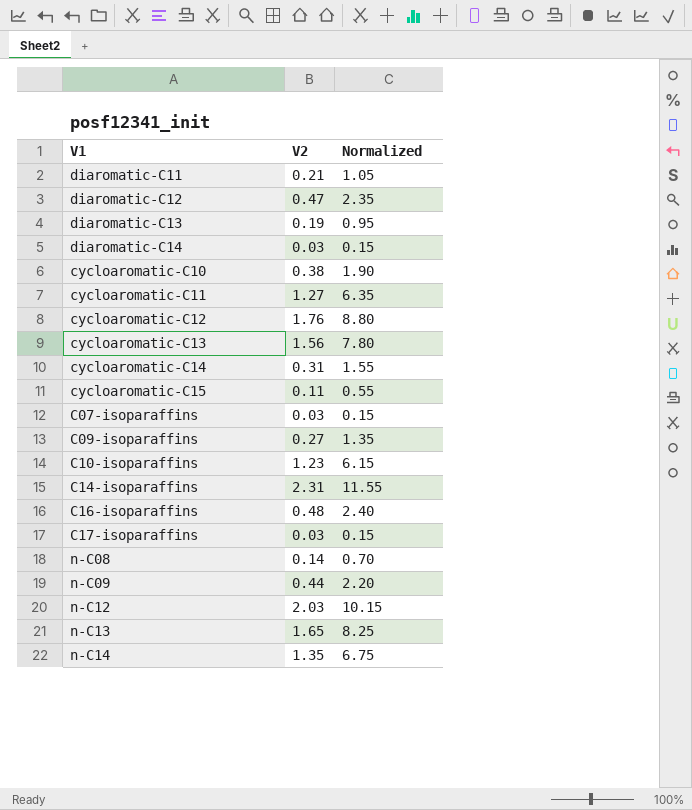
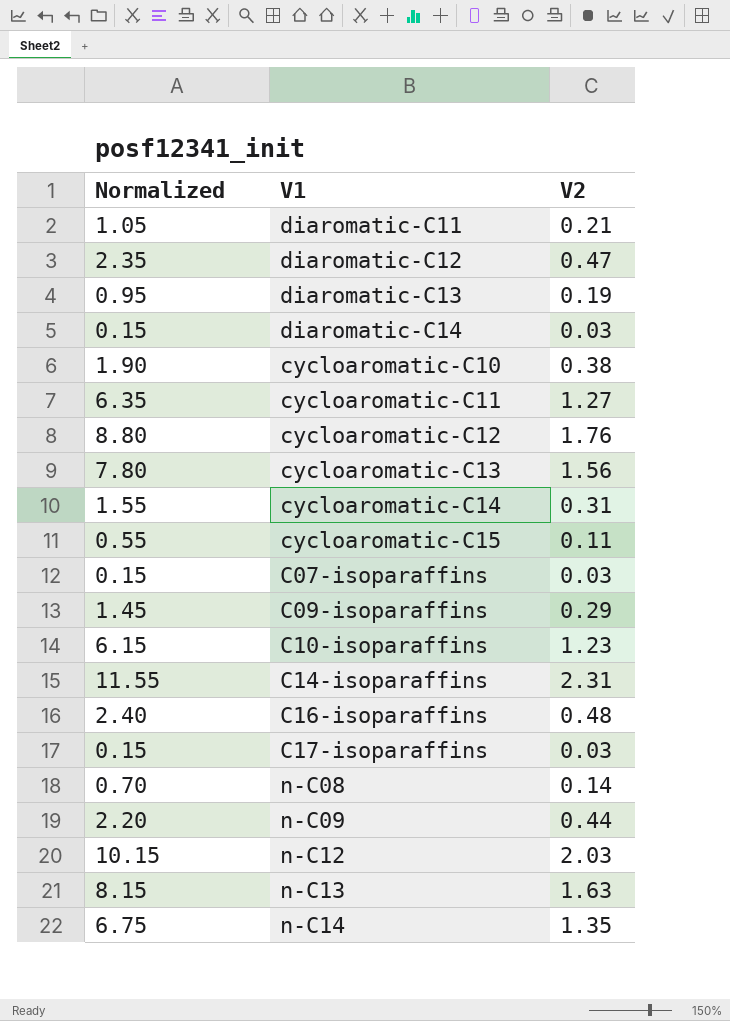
column Normalized | position: 3 -> 1
C09-isoparaffins | Normalized: 1.35 -> 1.45
C09-isoparaffins | V2: 0.27 -> 0.29
n-C13 | Normalized: 8.25 -> 8.15
n-C13 | V2: 1.65 -> 1.63

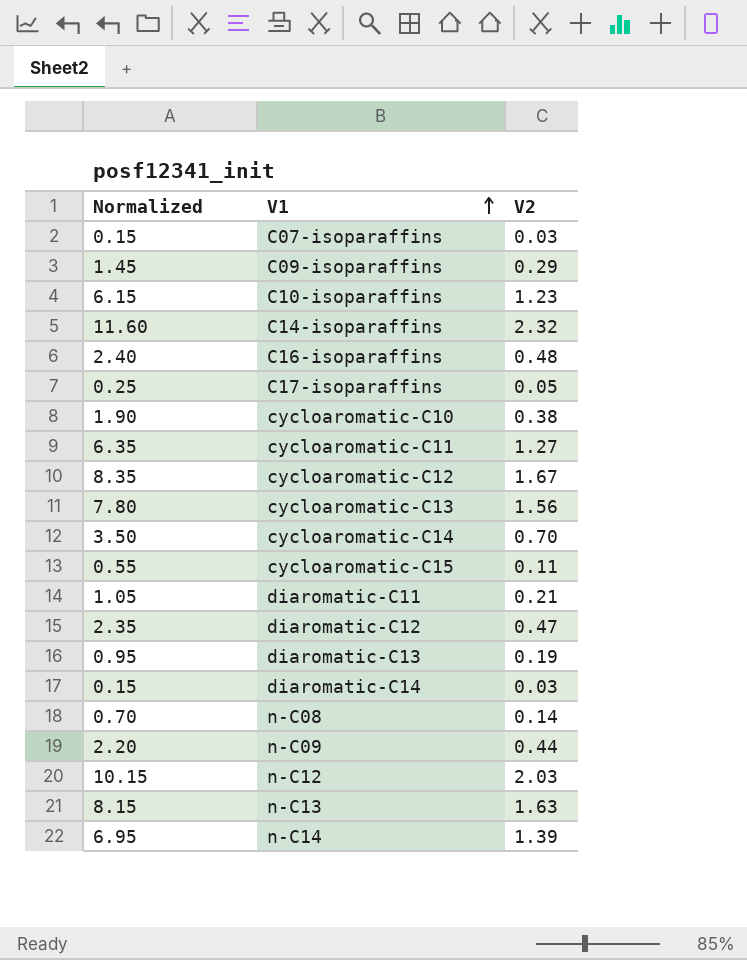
row order: none -> V1 ascending
C14-isoparaffins | Normalized: 11.55 -> 11.60
C14-isoparaffins | V2: 2.31 -> 2.32
C17-isoparaffins | Normalized: 0.15 -> 0.25
C17-isoparaffins | V2: 0.03 -> 0.05
cycloaromatic-C12 | Normalized: 8.80 -> 8.35
cycloaromatic-C12 | V2: 1.76 -> 1.67
cycloaromatic-C14 | Normalized: 1.55 -> 3.50
cycloaromatic-C14 | V2: 0.31 -> 0.70
n-C14 | Normalized: 6.75 -> 6.95
n-C14 | V2: 1.35 -> 1.39

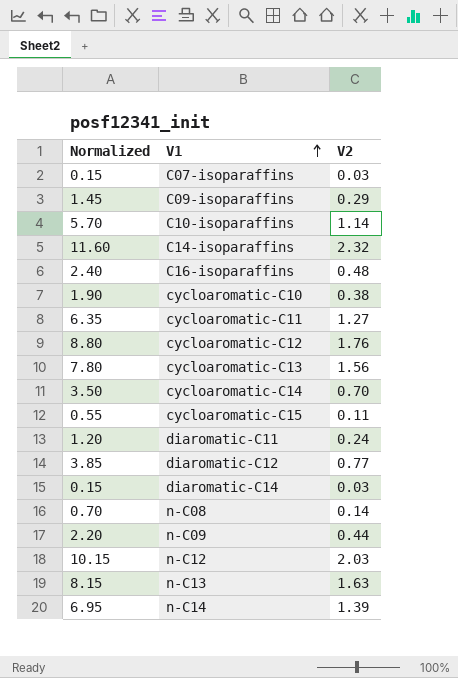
row C17-isoparaffins: 0.25 | 0.05 -> none
row diaromatic-C13: 0.95 | 0.19 -> none
C10-isoparaffins | Normalized: 6.15 -> 5.70
C10-isoparaffins | V2: 1.23 -> 1.14
cycloaromatic-C12 | Normalized: 8.35 -> 8.80
cycloaromatic-C12 | V2: 1.67 -> 1.76
diaromatic-C11 | Normalized: 1.05 -> 1.20
diaromatic-C11 | V2: 0.21 -> 0.24
diaromatic-C12 | Normalized: 2.35 -> 3.85
diaromatic-C12 | V2: 0.47 -> 0.77

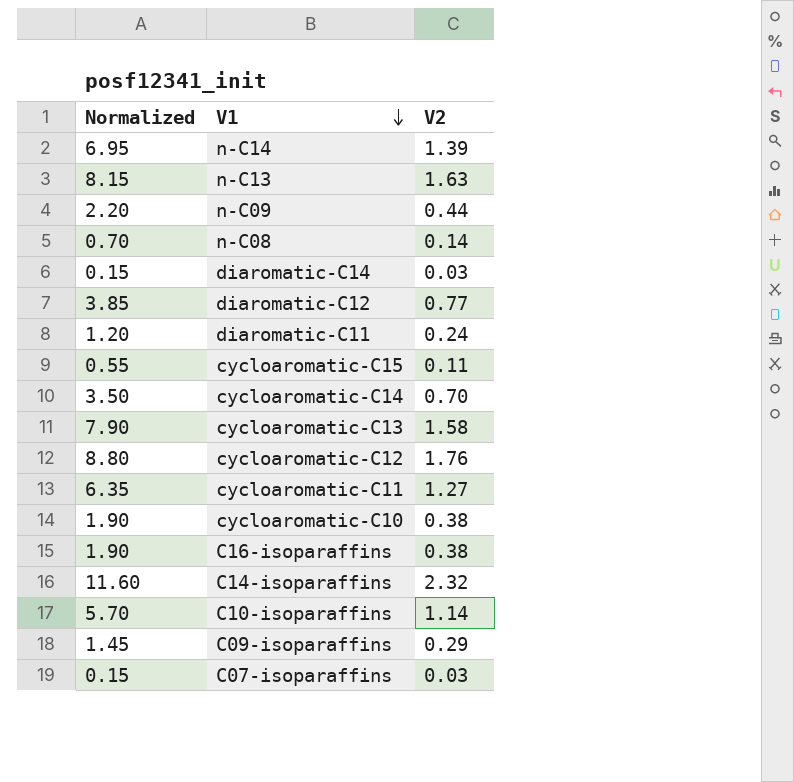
row order: V1 ascending -> V1 descending
row n-C12: 10.15 | 2.03 -> none
cycloaromatic-C13 | Normalized: 7.80 -> 7.90
cycloaromatic-C13 | V2: 1.56 -> 1.58
C16-isoparaffins | Normalized: 2.40 -> 1.90
C16-isoparaffins | V2: 0.48 -> 0.38

